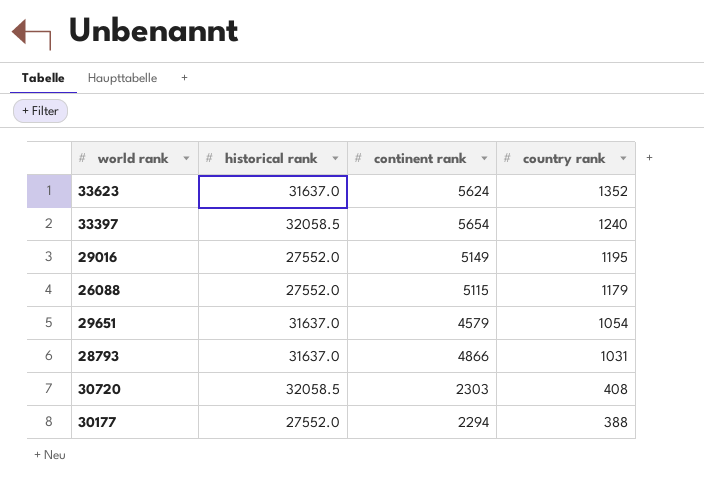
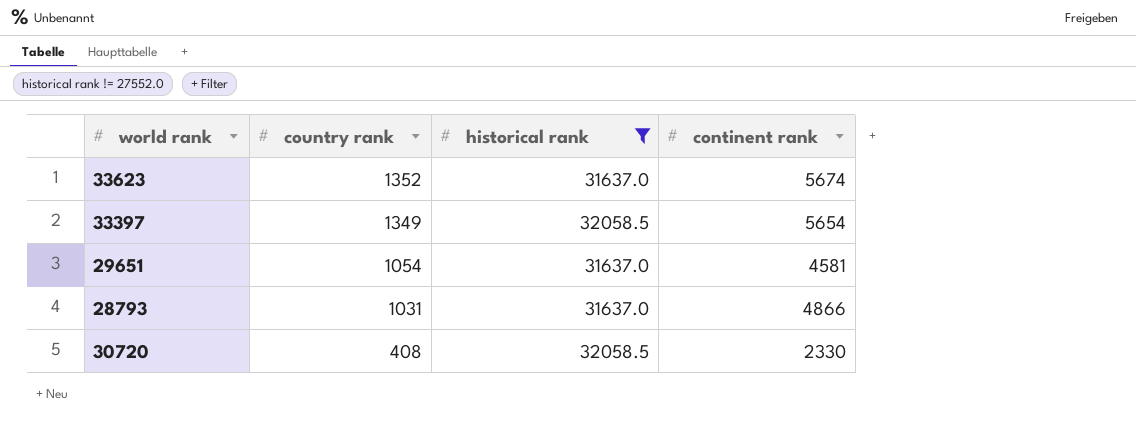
filter: none -> historical rank != 27552.0
column country rank | position: 4 -> 2
33623 | continent rank: 5624 -> 5674
33397 | country rank: 1240 -> 1349
29651 | continent rank: 4579 -> 4581
30720 | continent rank: 2303 -> 2330

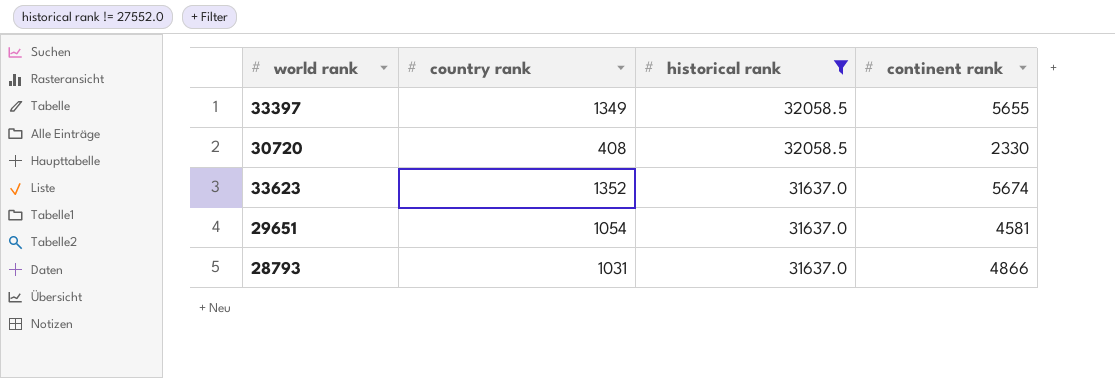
row order: country rank descending -> historical rank descending
33397 | continent rank: 5654 -> 5655

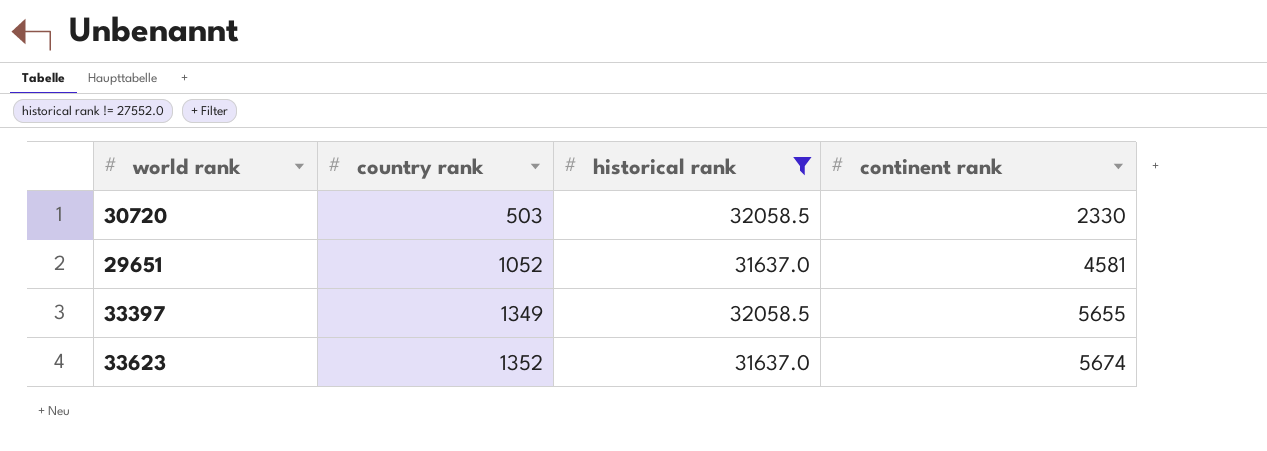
row order: historical rank descending -> country rank ascending
row 28793: 1031 | 31637.0 | 4866 -> none
30720 | country rank: 408 -> 503
29651 | country rank: 1054 -> 1052

